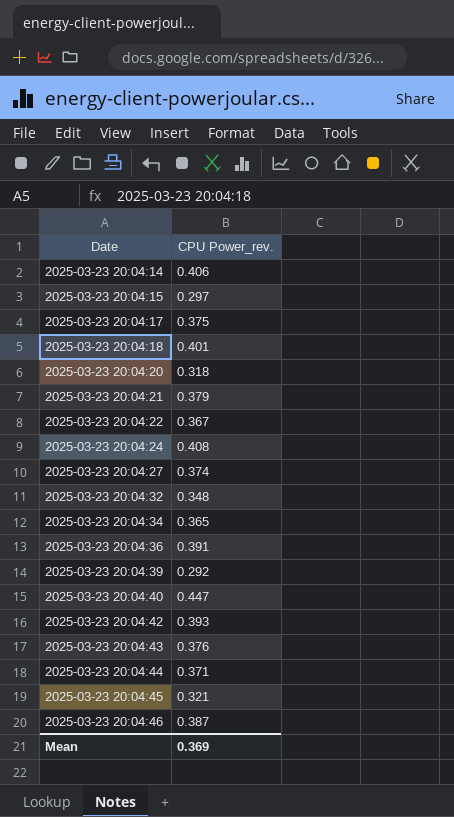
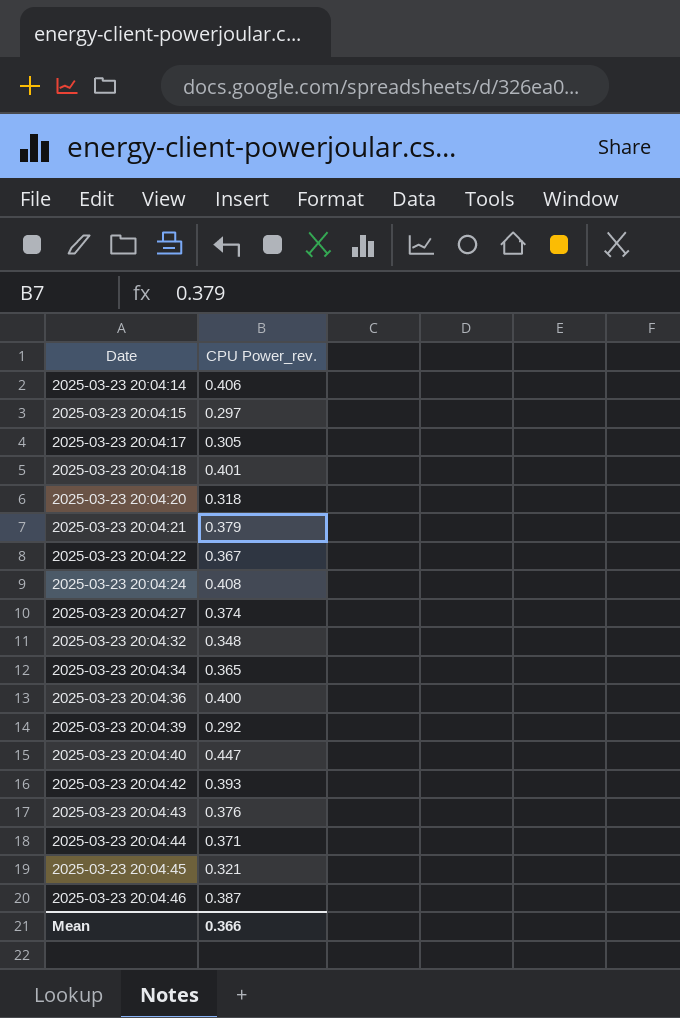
2025-03-23 20:04:17 | CPU Power_rev.: 0.375 -> 0.305
2025-03-23 20:04:36 | CPU Power_rev.: 0.391 -> 0.400
Mean | CPU Power_rev.: 0.369 -> 0.366

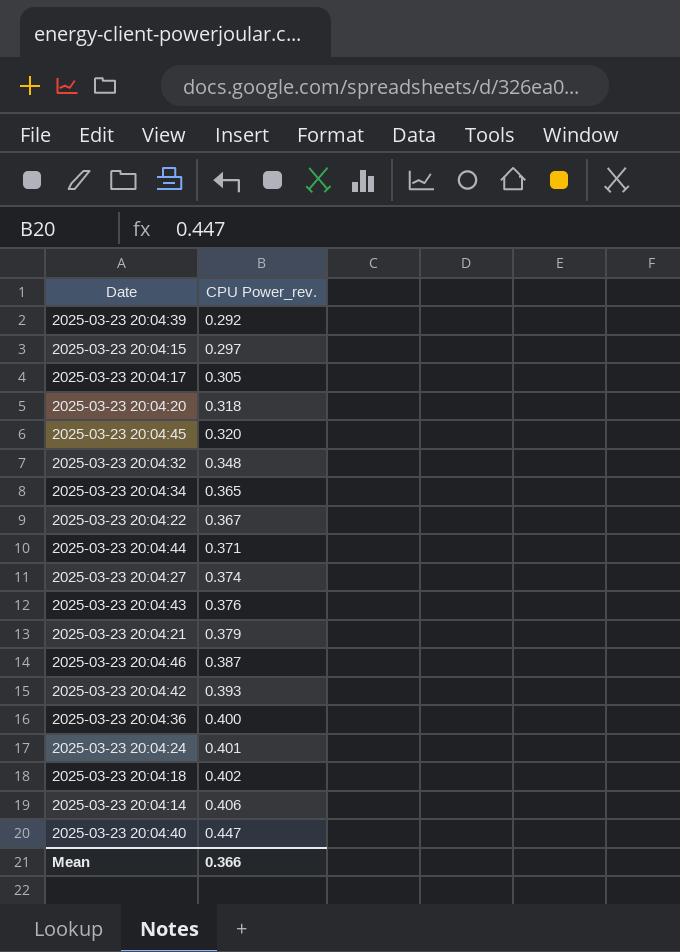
row order: Date ascending -> CPU Power_rev. ascending
2025-03-23 20:04:45 | CPU Power_rev.: 0.321 -> 0.320
2025-03-23 20:04:24 | CPU Power_rev.: 0.408 -> 0.401
2025-03-23 20:04:18 | CPU Power_rev.: 0.401 -> 0.402

